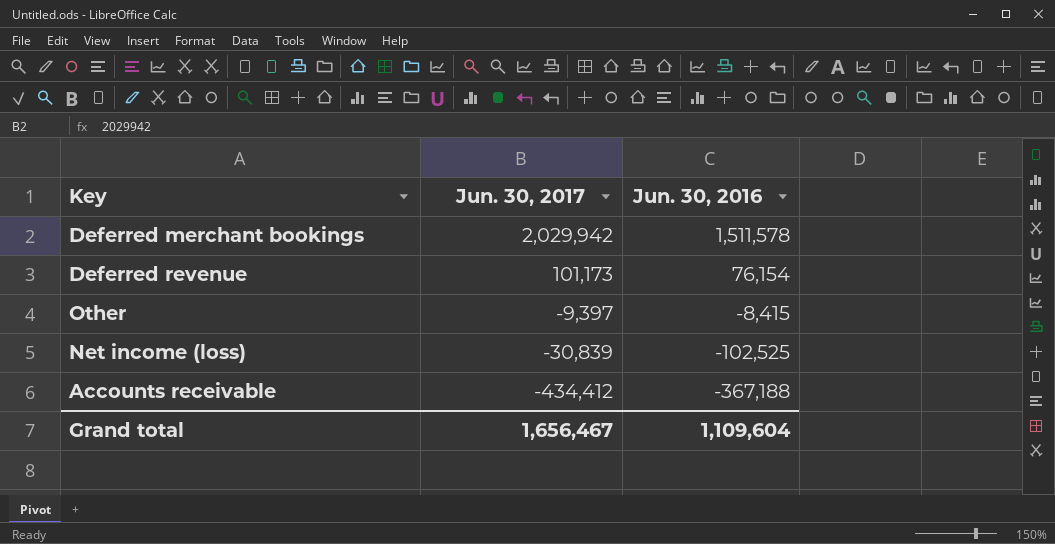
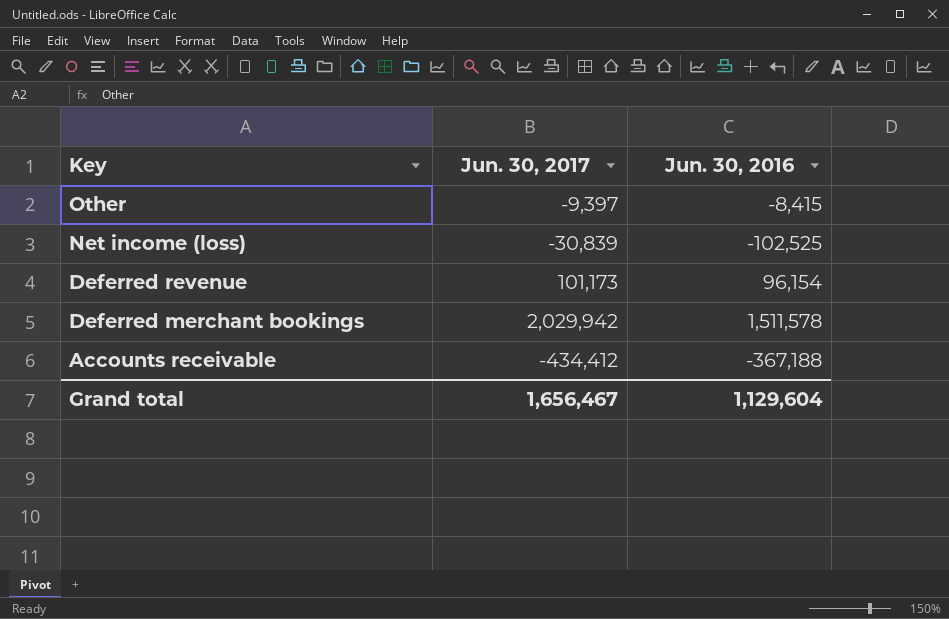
row order: Jun. 30, 2017 descending -> Key descending
Deferred revenue | Jun. 30, 2016: 76,154 -> 96,154
Grand total | Jun. 30, 2016: 1,109,604 -> 1,129,604

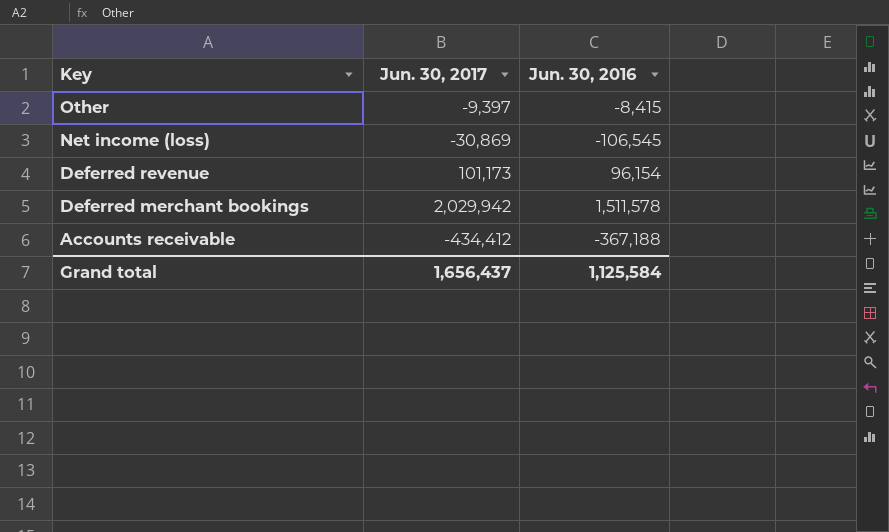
Net income (loss) | Jun. 30, 2017: -30,839 -> -30,869
Net income (loss) | Jun. 30, 2016: -102,525 -> -106,545
Grand total | Jun. 30, 2017: 1,656,467 -> 1,656,437
Grand total | Jun. 30, 2016: 1,129,604 -> 1,125,584

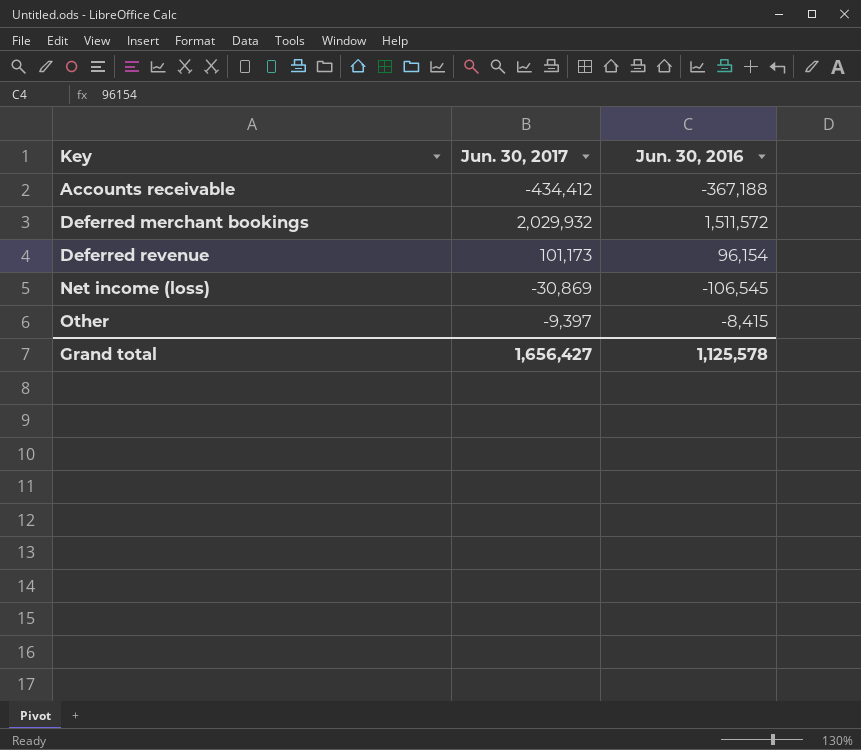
row order: Key descending -> Key ascending
Deferred merchant bookings | Jun. 30, 2017: 2,029,942 -> 2,029,932
Deferred merchant bookings | Jun. 30, 2016: 1,511,578 -> 1,511,572
Grand total | Jun. 30, 2017: 1,656,437 -> 1,656,427
Grand total | Jun. 30, 2016: 1,125,584 -> 1,125,578

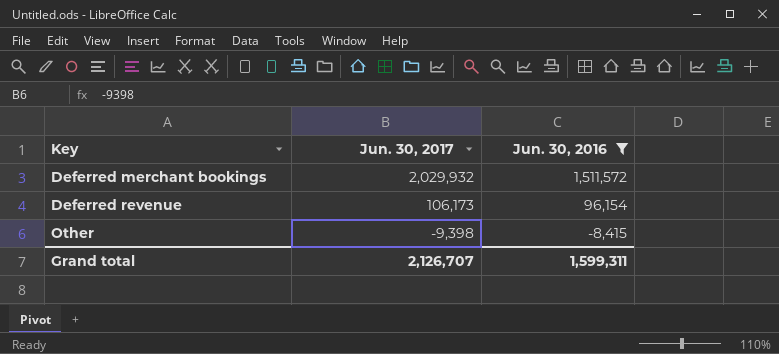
filter: none -> Jun. 30, 2016 >= -8,415
Deferred revenue | Jun. 30, 2017: 101,173 -> 106,173
Other | Jun. 30, 2017: -9,397 -> -9,398
Grand total | Jun. 30, 2017: 1,656,427 -> 2,126,707
Grand total | Jun. 30, 2016: 1,125,578 -> 1,599,311

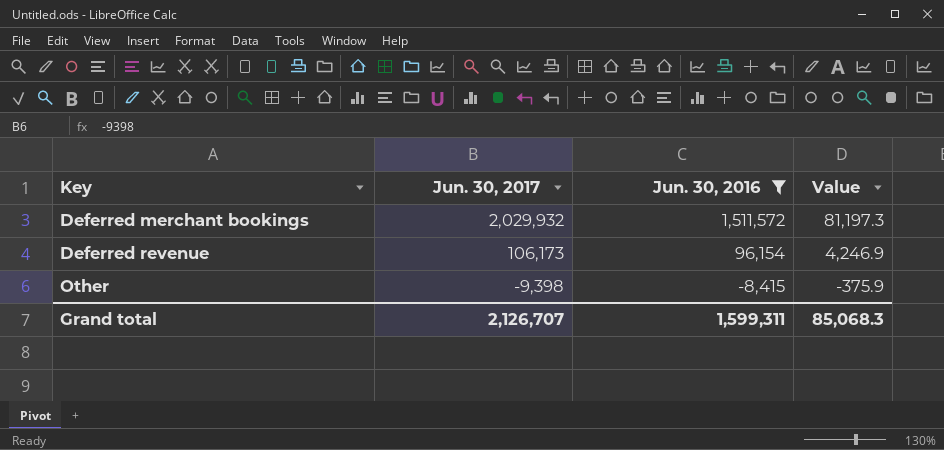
column Value | formula: none -> [Jun. 30, 2017] * 0.04

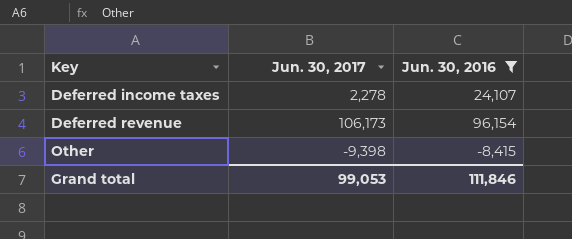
column Value | formula: [Jun. 30, 2017] * 0.04 -> none
row Deferred merchant bookings: 2,029,932 | 1,511,572 | 81,197.3 -> none
row Deferred income taxes: none -> 2,278 | 24,107
Grand total | Jun. 30, 2017: 2,126,707 -> 99,053
Grand total | Jun. 30, 2016: 1,599,311 -> 111,846

